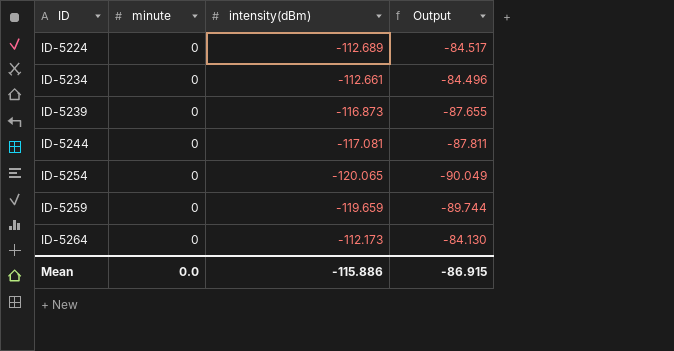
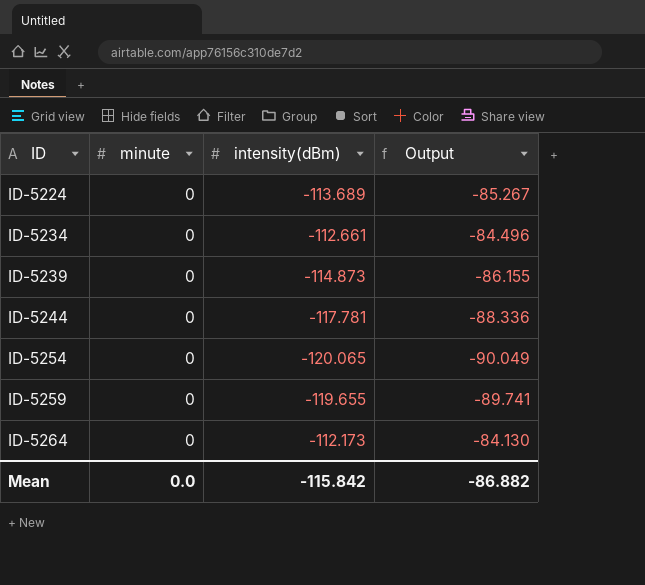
ID-5224 | intensity(dBm): -112.689 -> -113.689
ID-5224 | Output: -84.517 -> -85.267
ID-5239 | intensity(dBm): -116.873 -> -114.873
ID-5239 | Output: -87.655 -> -86.155
ID-5244 | intensity(dBm): -117.081 -> -117.781
ID-5244 | Output: -87.811 -> -88.336
ID-5259 | intensity(dBm): -119.659 -> -119.655
ID-5259 | Output: -89.744 -> -89.741
Mean | intensity(dBm): -115.886 -> -115.842
Mean | Output: -86.915 -> -86.882

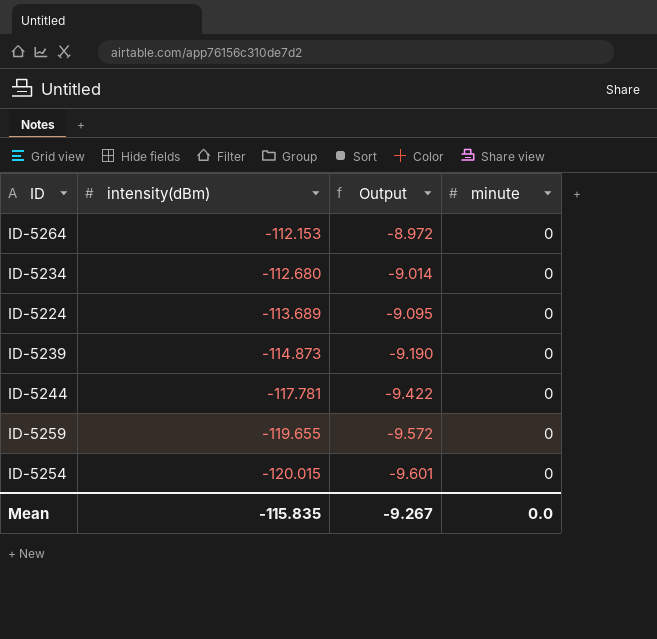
row order: ID ascending -> intensity(dBm) descending
column Output | formula: [intensity(dBm)] * 0.75 -> [intensity(dBm)] * 0.08
column minute | position: 2 -> 4
ID-5264 | intensity(dBm): -112.173 -> -112.153
ID-5234 | intensity(dBm): -112.661 -> -112.680
ID-5254 | intensity(dBm): -120.065 -> -120.015
Mean | intensity(dBm): -115.842 -> -115.835
Mean | Output: -86.882 -> -9.267

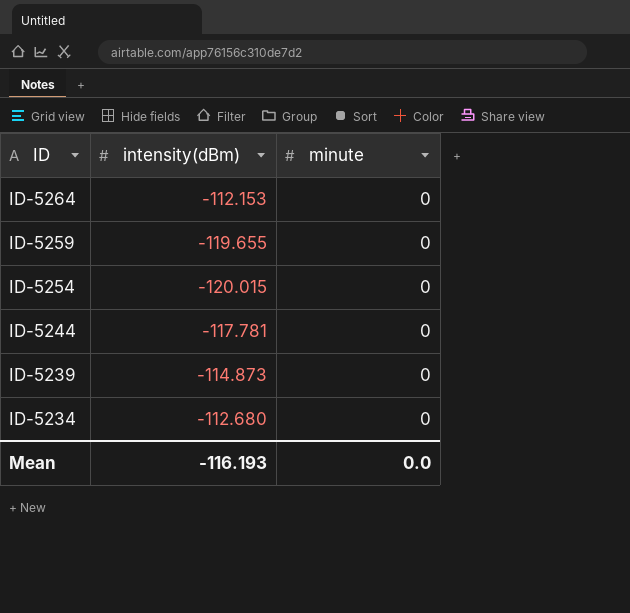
row order: intensity(dBm) descending -> ID descending
column Output | formula: [intensity(dBm)] * 0.08 -> none
row ID-5224: -113.689 | -9.095 | 0 -> none
Mean | intensity(dBm): -115.835 -> -116.193

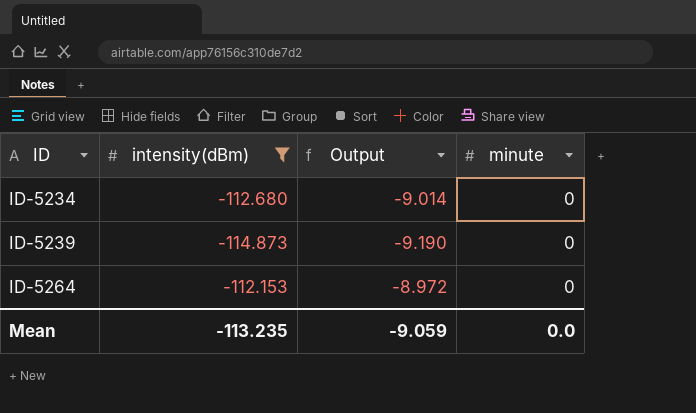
filter: none -> intensity(dBm) >= -114.873
row order: ID descending -> ID ascending
column Output | formula: none -> [intensity(dBm)] * 0.08
Mean | intensity(dBm): -116.193 -> -113.235

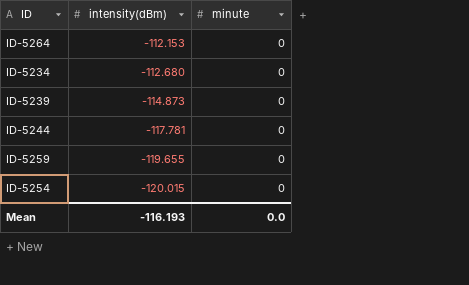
filter: intensity(dBm) >= -114.873 -> none
row order: ID ascending -> intensity(dBm) descending
column Output | formula: [intensity(dBm)] * 0.08 -> none
Mean | intensity(dBm): -113.235 -> -116.193

